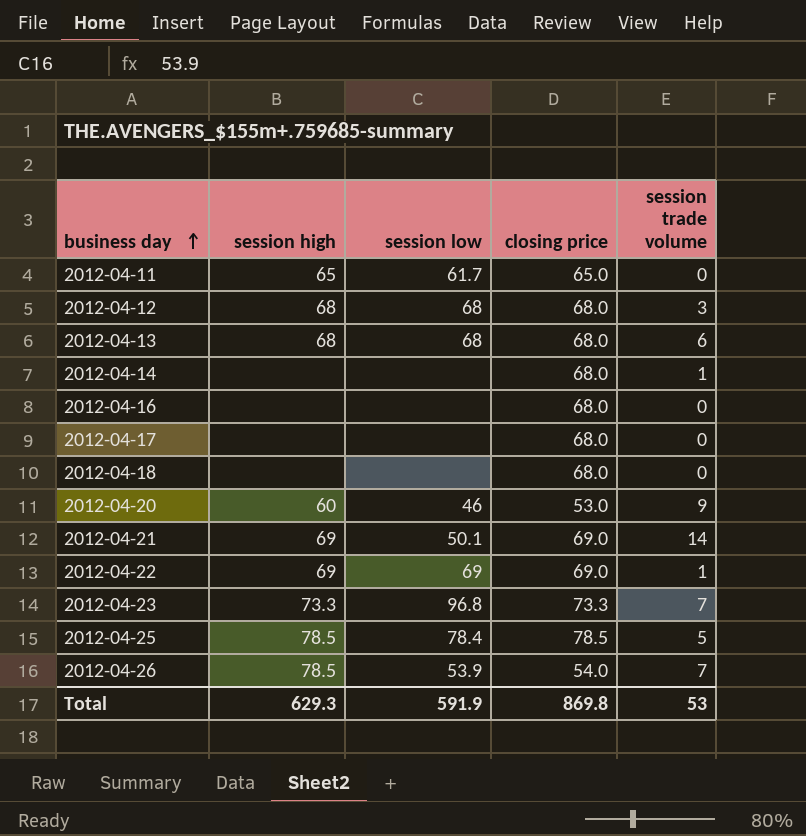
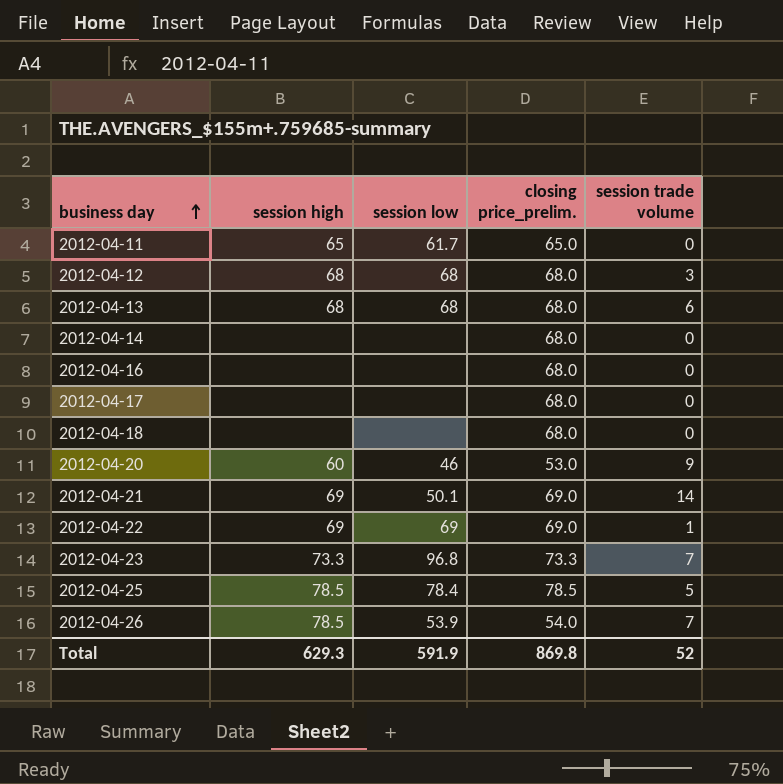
column name: closing price -> closing price_prelim.
2012-04-14 | session trade volume: 1 -> 0
Total | session trade volume: 53 -> 52

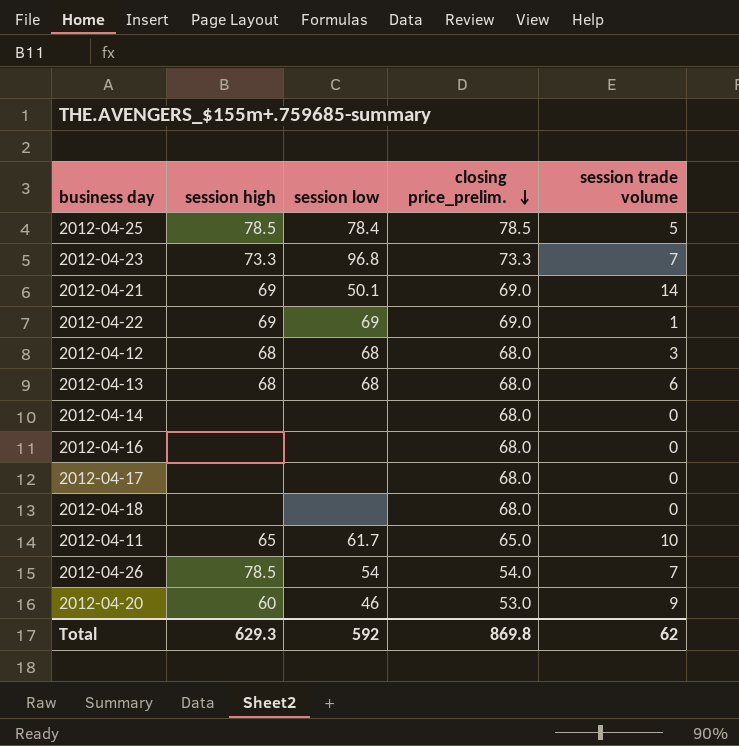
row order: business day ascending -> closing price_prelim. descending
2012-04-11 | session trade volume: 0 -> 10
2012-04-26 | session low: 53.9 -> 54
Total | session low: 591.9 -> 592
Total | session trade volume: 52 -> 62

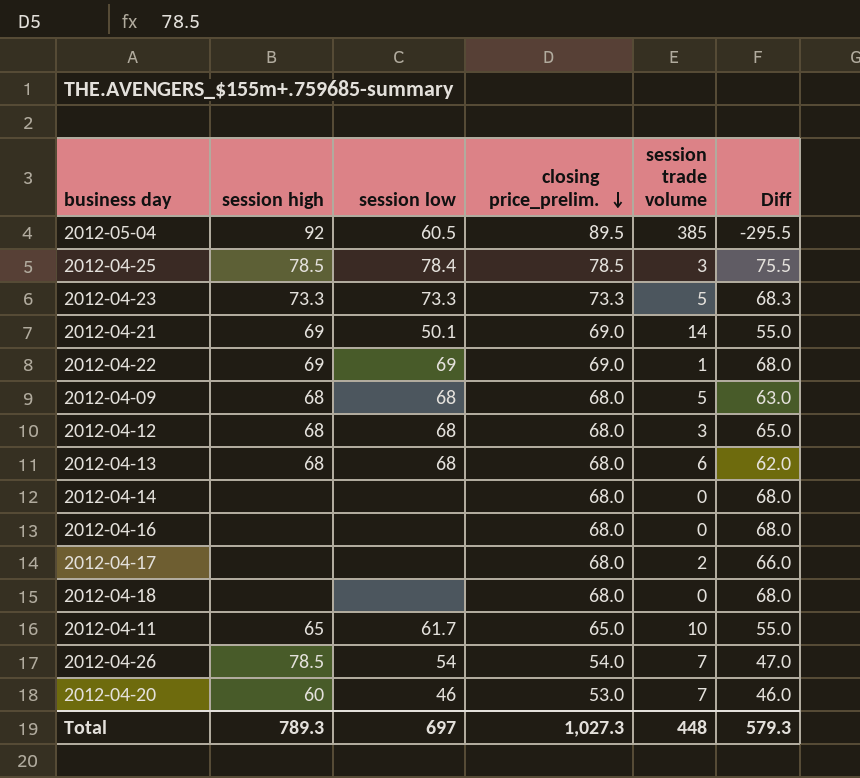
column Diff | formula: none -> [closing price_prelim.] - [session trade volume]
row 2012-05-04: none -> 92 | 60.5 | 89.5 | 385 | -295.5
2012-04-25 | session trade volume: 5 -> 3
2012-04-23 | session low: 96.8 -> 73.3
2012-04-23 | session trade volume: 7 -> 5
row 2012-04-09: none -> 68 | 68 | 68.0 | 5 | 63.0
2012-04-17 | session trade volume: 0 -> 2
2012-04-20 | session trade volume: 9 -> 7
Total | session high: 629.3 -> 789.3
Total | session low: 592 -> 697
Total | closing price_prelim.: 869.8 -> 1,027.3
Total | session trade volume: 62 -> 448

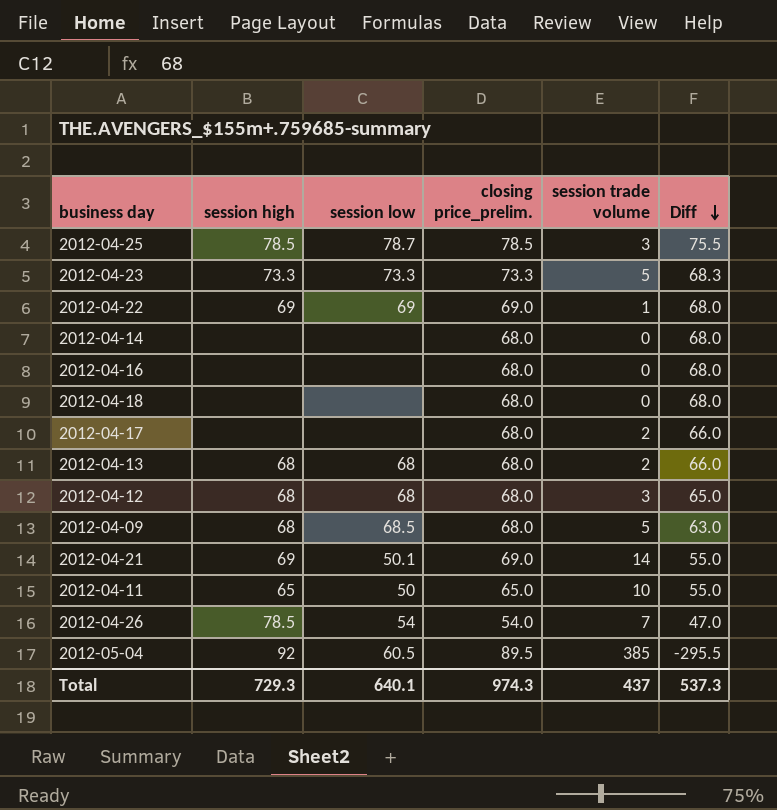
row order: closing price_prelim. descending -> Diff descending
row 2012-04-20: 60 | 46 | 53.0 | 7 | 46.0 -> none
2012-04-25 | session low: 78.4 -> 78.7
2012-04-13 | session trade volume: 6 -> 2
2012-04-13 | Diff: 62.0 -> 66.0
2012-04-09 | session low: 68 -> 68.5
2012-04-11 | session low: 61.7 -> 50
Total | session high: 789.3 -> 729.3
Total | session low: 697 -> 640.1
Total | closing price_prelim.: 1,027.3 -> 974.3
Total | session trade volume: 448 -> 437
Total | Diff: 579.3 -> 537.3

